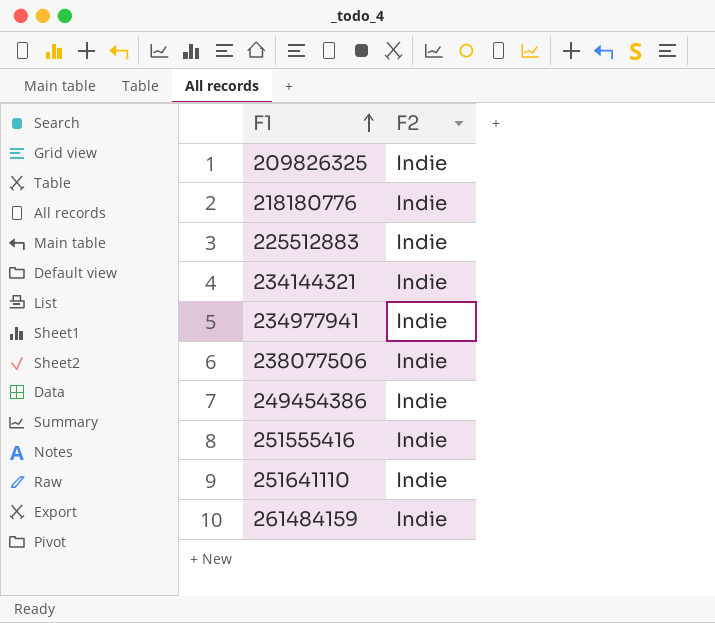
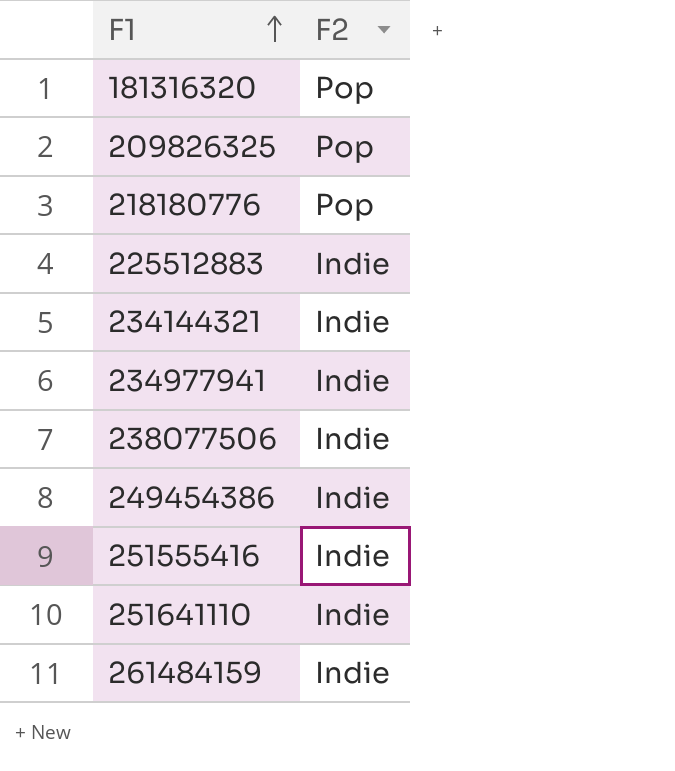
row 181316320: none -> Pop
209826325 | F2: Indie -> Pop
218180776 | F2: Indie -> Pop

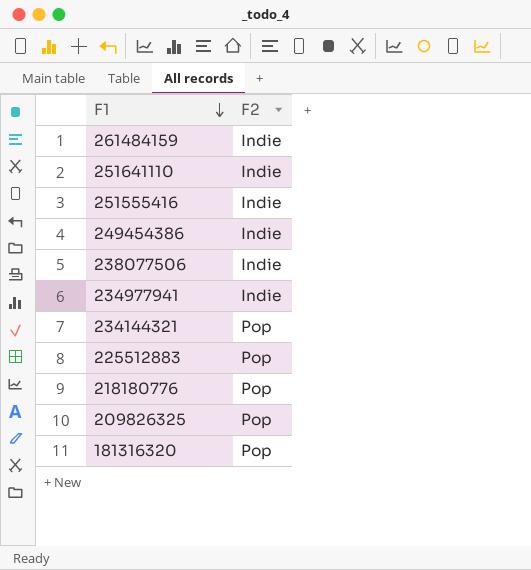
row order: F1 ascending -> F1 descending
234144321 | F2: Indie -> Pop
225512883 | F2: Indie -> Pop

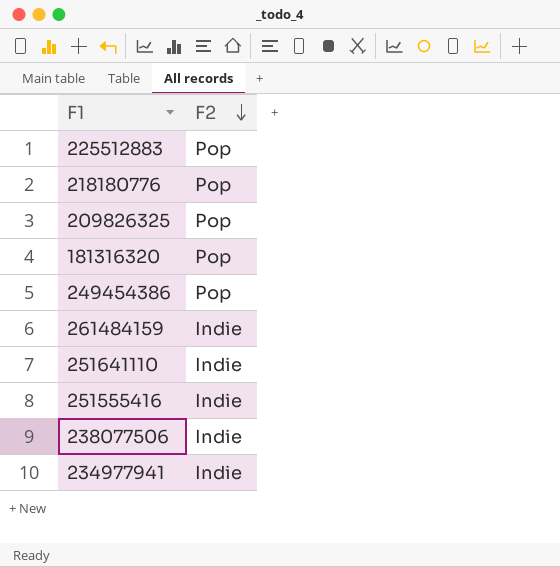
row order: F1 descending -> F2 descending
row 234144321: Pop -> none
249454386 | F2: Indie -> Pop

